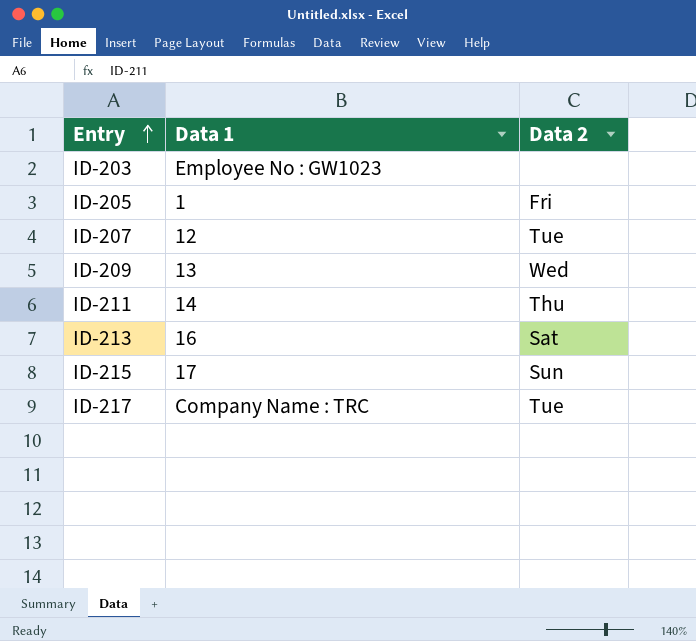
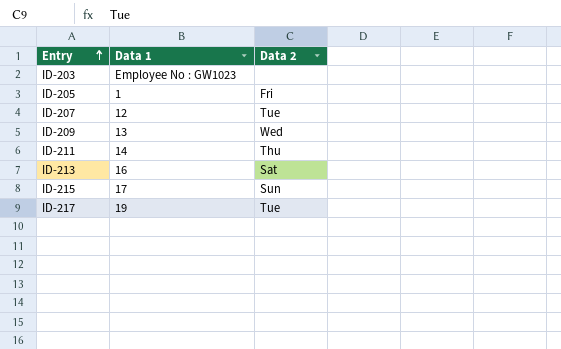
ID-217 | Data 1: Company Name : TRC -> 19

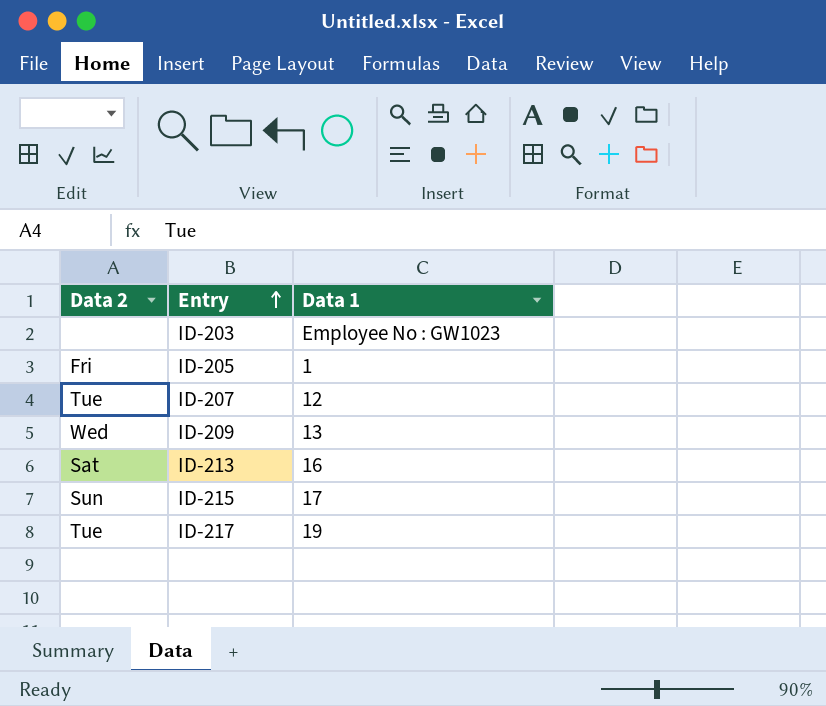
column Data 2 | position: 3 -> 1
row ID-211: 14 | Thu -> none

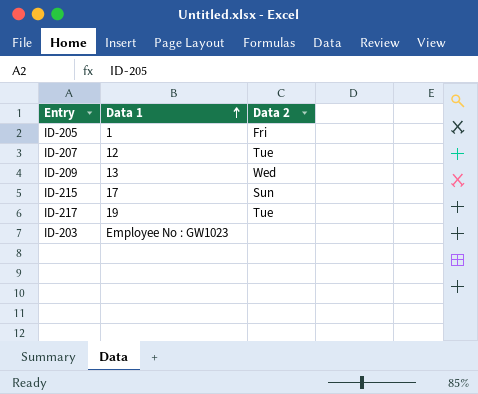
row order: Entry ascending -> Data 1 ascending
column Data 2 | position: 1 -> 3
row ID-213: Sat | 16 -> none

